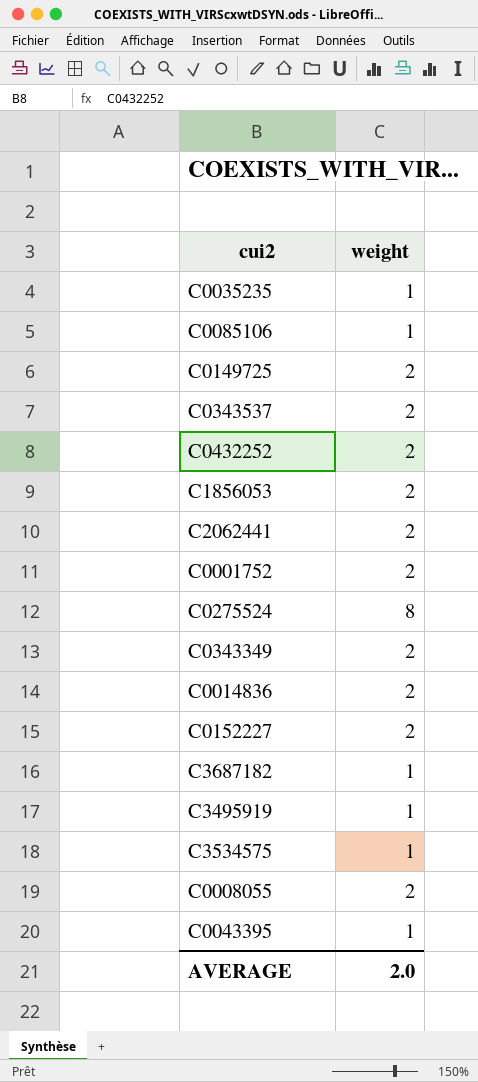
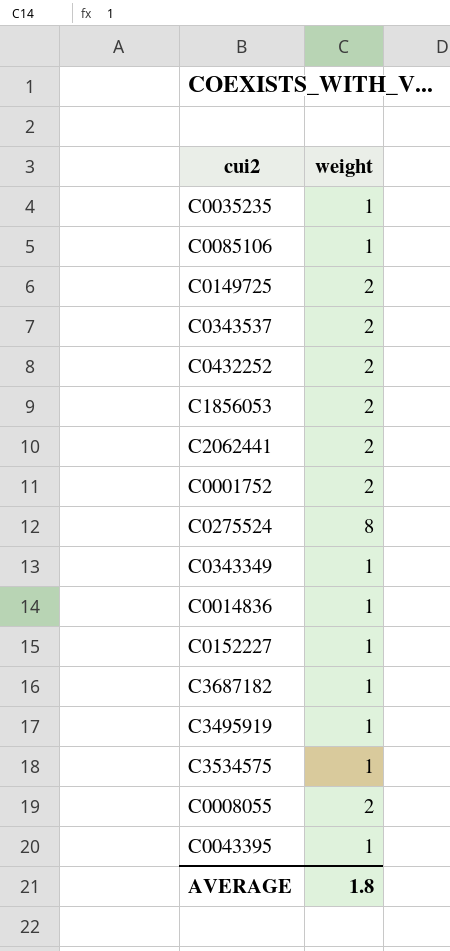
C0343349 | weight: 2 -> 1
C0014836 | weight: 2 -> 1
C0152227 | weight: 2 -> 1
AVERAGE | weight: 2.0 -> 1.8

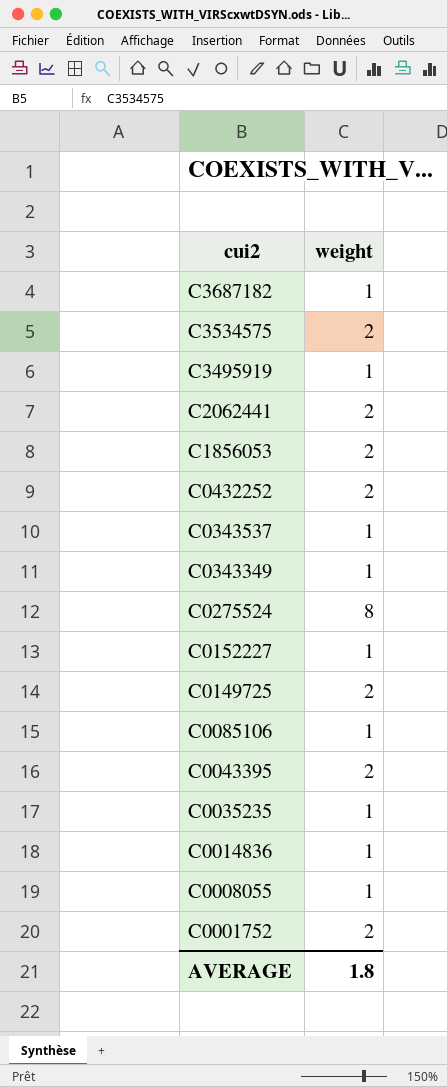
row order: none -> cui2 descending
C3534575 | weight: 1 -> 2
C0343537 | weight: 2 -> 1
C0043395 | weight: 1 -> 2
C0008055 | weight: 2 -> 1

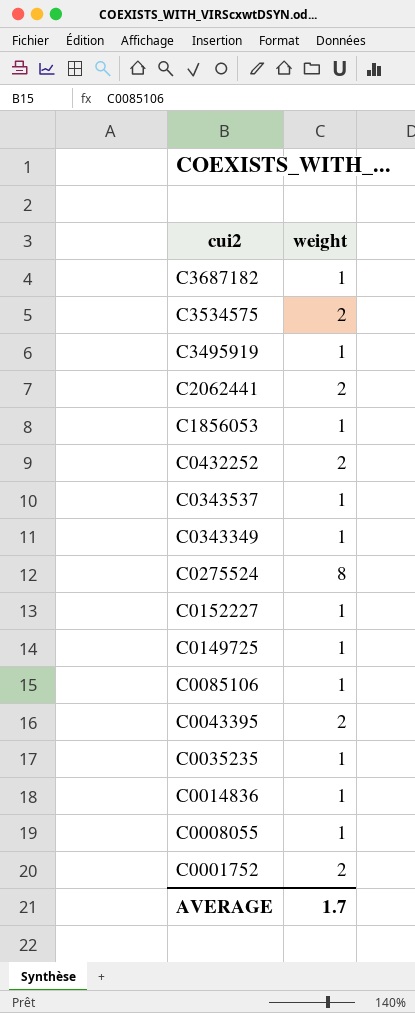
C1856053 | weight: 2 -> 1
C0149725 | weight: 2 -> 1
AVERAGE | weight: 1.8 -> 1.7

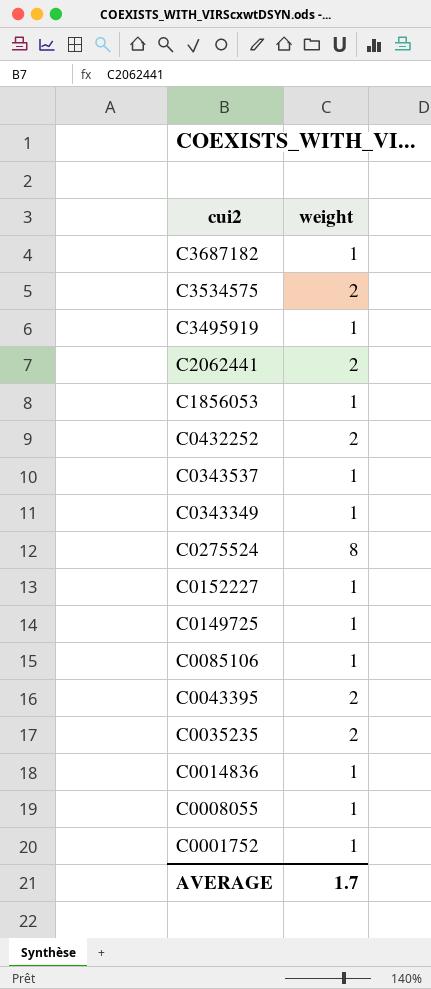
C0035235 | weight: 1 -> 2
C0001752 | weight: 2 -> 1

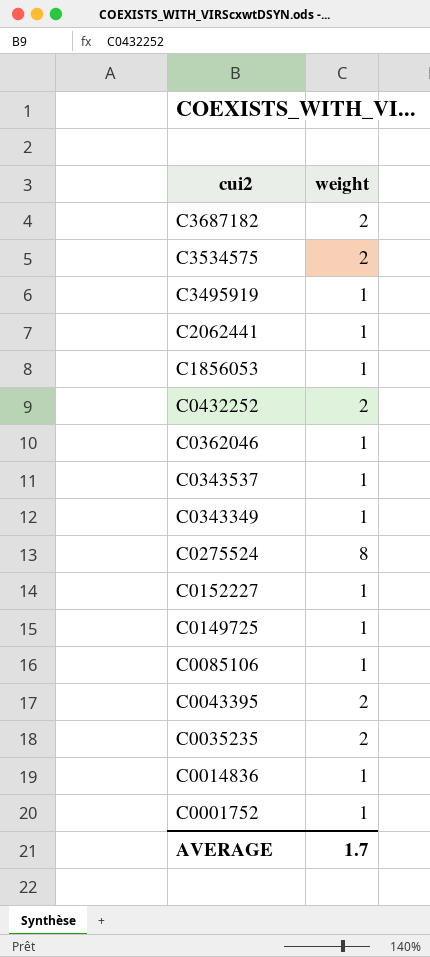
row C0008055: 1 -> none
C3687182 | weight: 1 -> 2
C2062441 | weight: 2 -> 1
row C0362046: none -> 1

